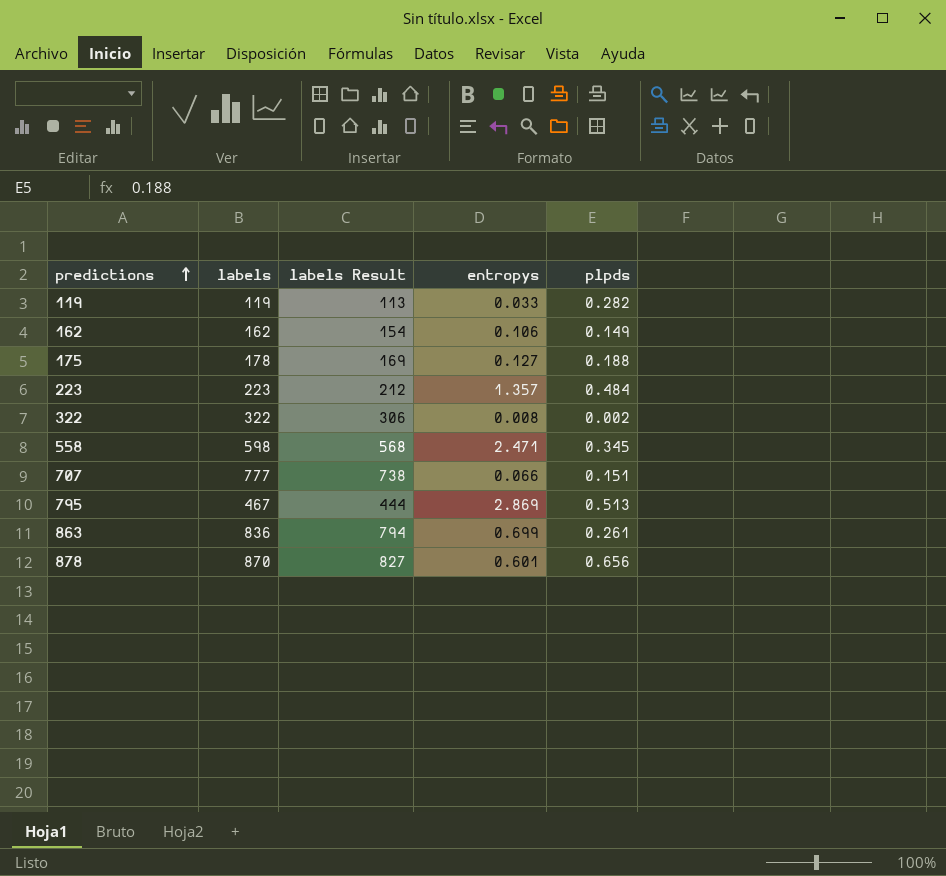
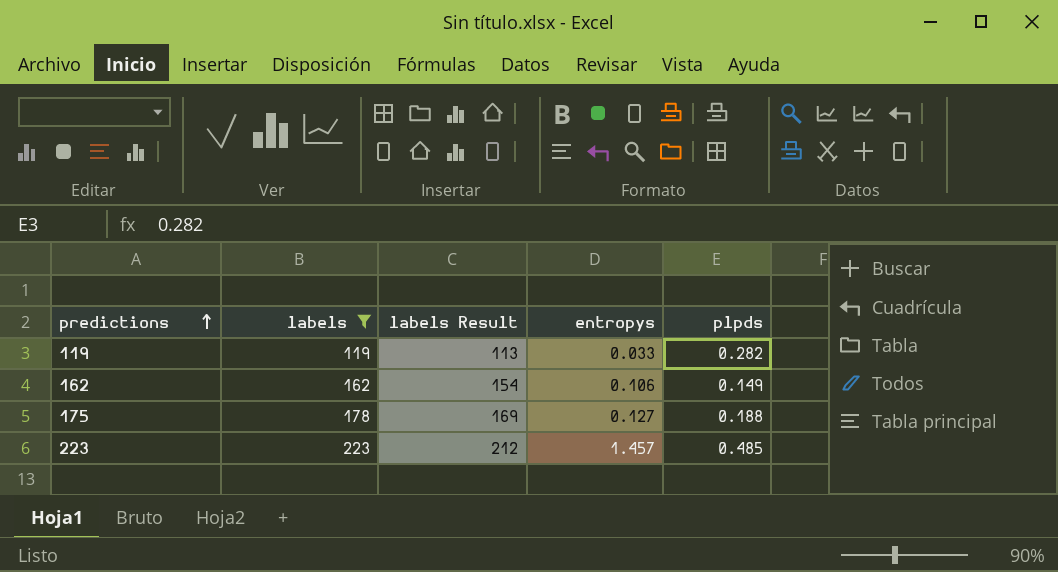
filter: none -> labels <= 223
223 | entropys: 1.357 -> 1.457
223 | plpds: 0.484 -> 0.485

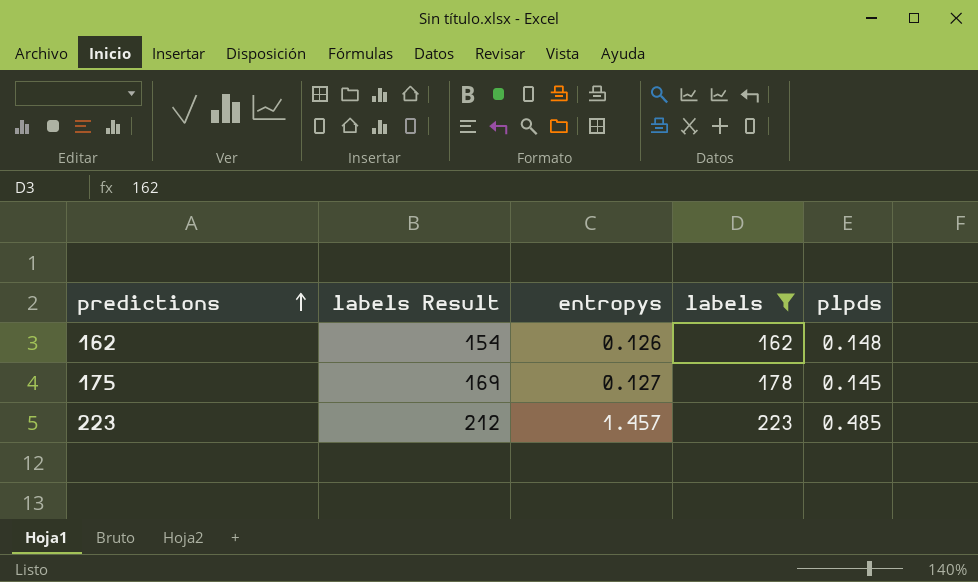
column labels | position: 2 -> 4
row 119: 119 | 113 | 0.033 | 0.282 -> none
162 | entropys: 0.106 -> 0.126
162 | plpds: 0.149 -> 0.148
175 | plpds: 0.188 -> 0.145

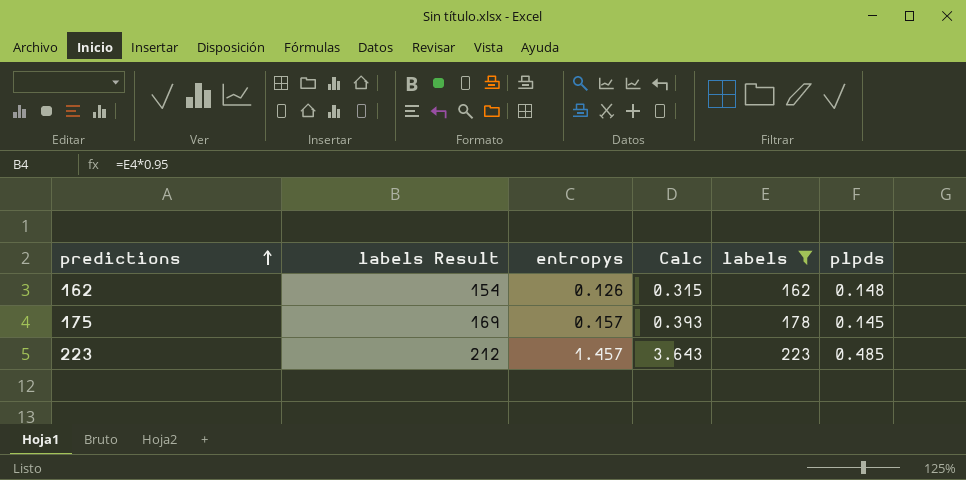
column Calc | formula: none -> [entropys] * 2.5
175 | entropys: 0.127 -> 0.157

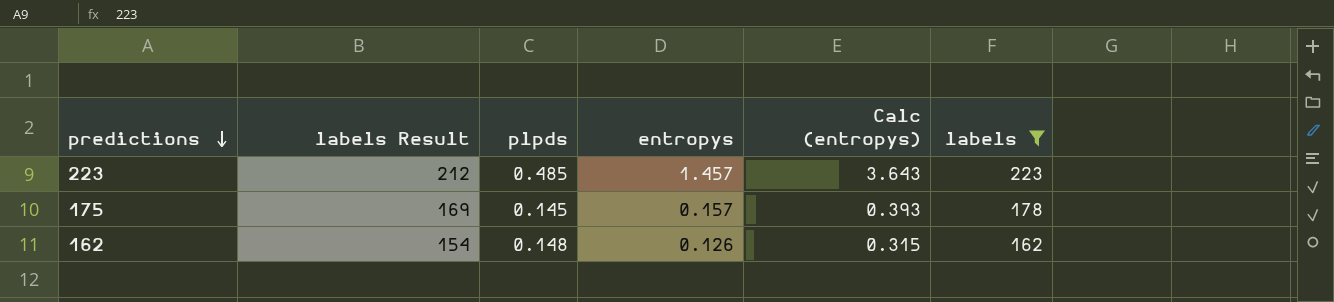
row order: predictions ascending -> predictions descending
column plpds | position: 6 -> 3
column name: Calc -> Calc (entropys)

